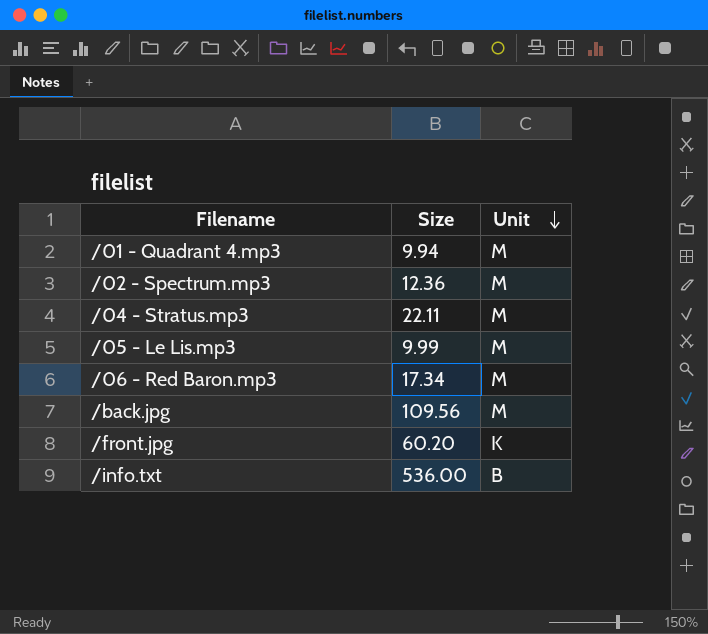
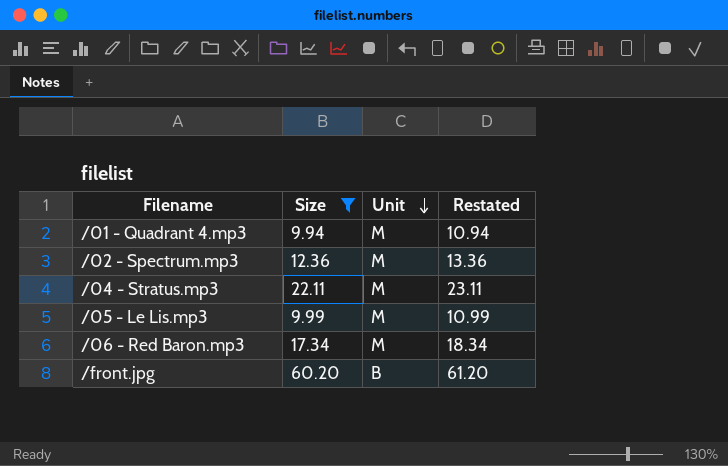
filter: none -> Size <= 60.20
column Restated | formula: none -> [Size] + 1
/front.jpg | Unit: K -> B

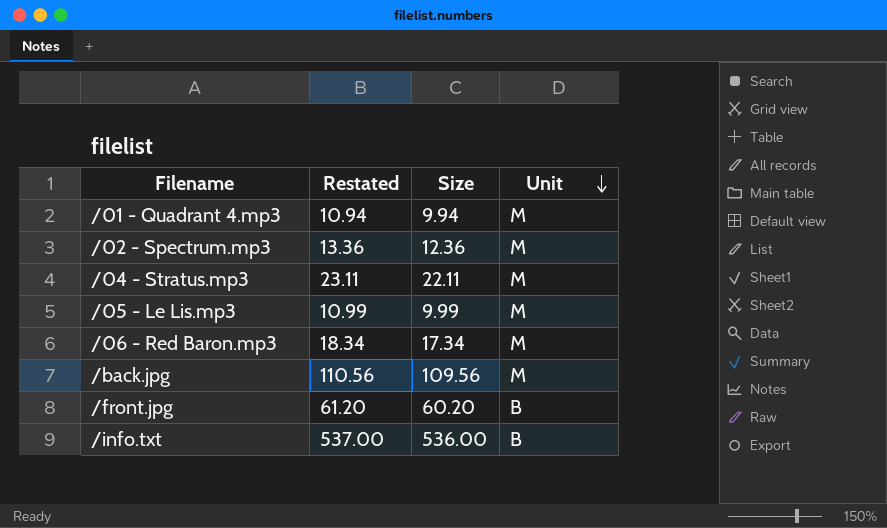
filter: Size <= 60.20 -> none
column Restated | position: 4 -> 2

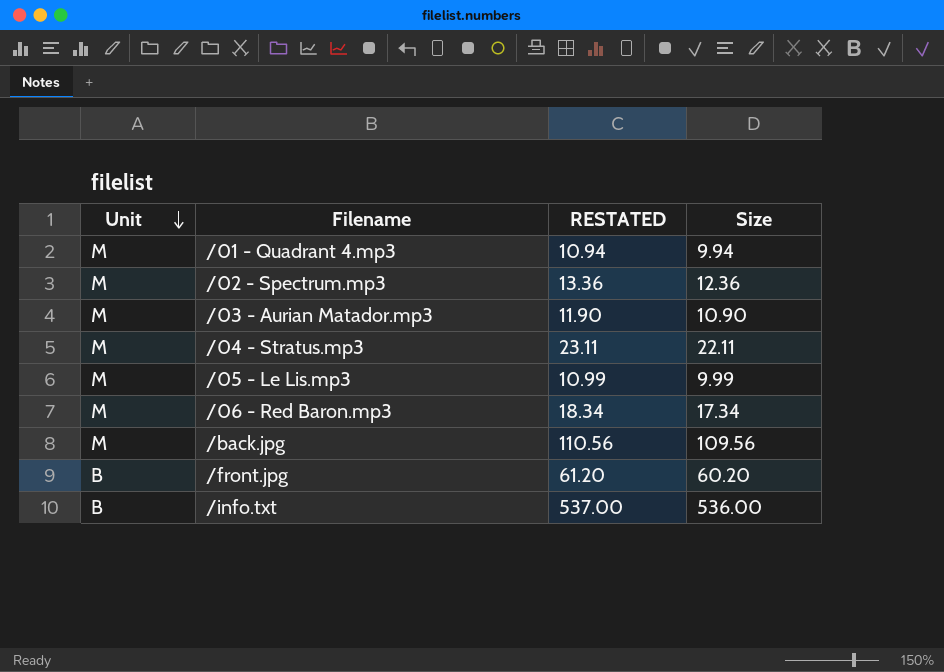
column Unit | position: 4 -> 1
column name: Restated -> RESTATED
row /03 - Aurian Matador.mp3: none -> M | 11.90 | 10.90

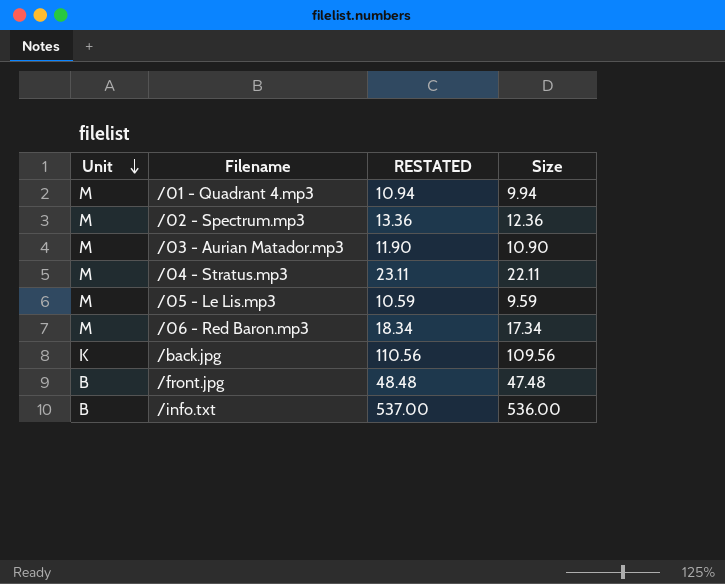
/05 - Le Lis.mp3 | RESTATED: 10.99 -> 10.59
/05 - Le Lis.mp3 | Size: 9.99 -> 9.59
/back.jpg | Unit: M -> K
/front.jpg | RESTATED: 61.20 -> 48.48
/front.jpg | Size: 60.20 -> 47.48

